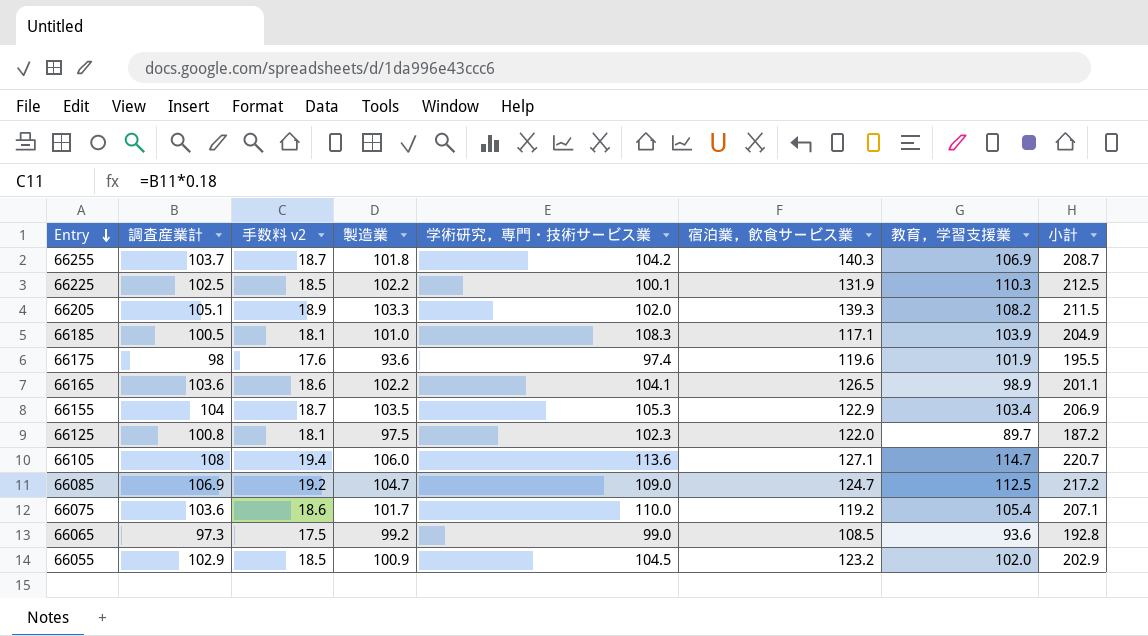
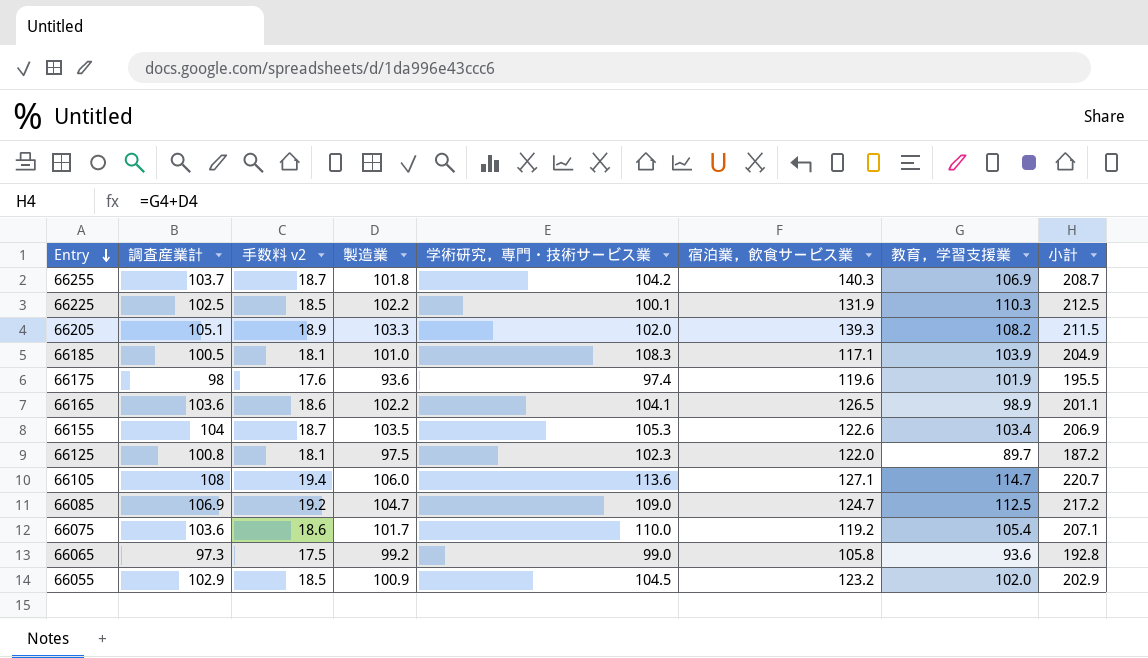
66155 | 宿泊業，飲食サービス業: 122.9 -> 122.6
66065 | 宿泊業，飲食サービス業: 108.5 -> 105.8

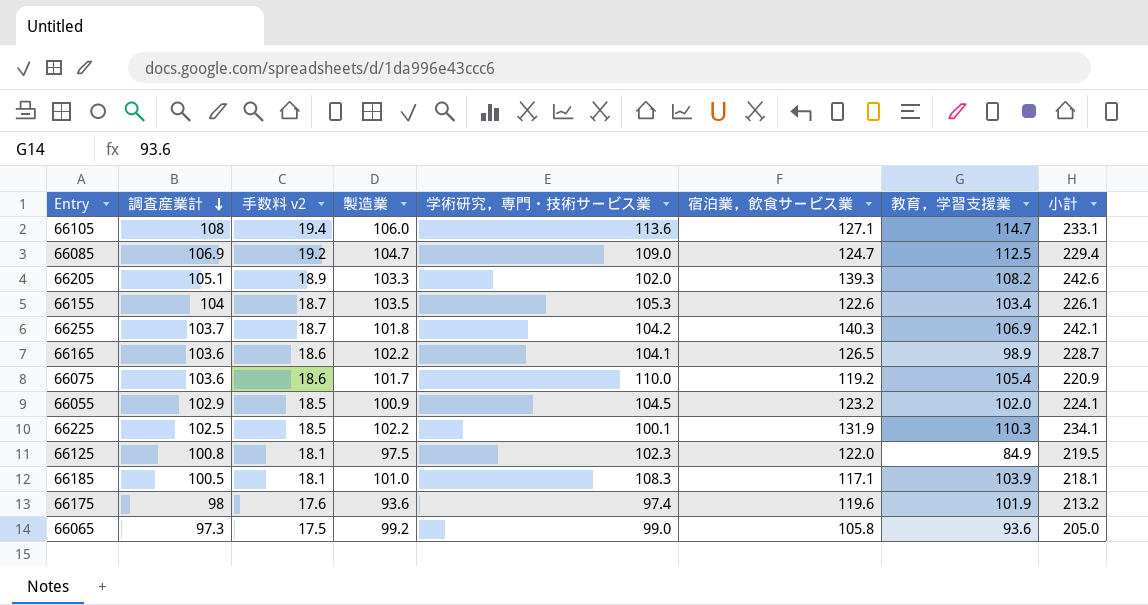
row order: Entry descending -> 調査産業計 descending
column 小計 | formula: [製造業] + [教育，学習支援業] -> [製造業] + [宿泊業，飲食サービス業]
66125 | 教育，学習支援業: 89.7 -> 84.9

